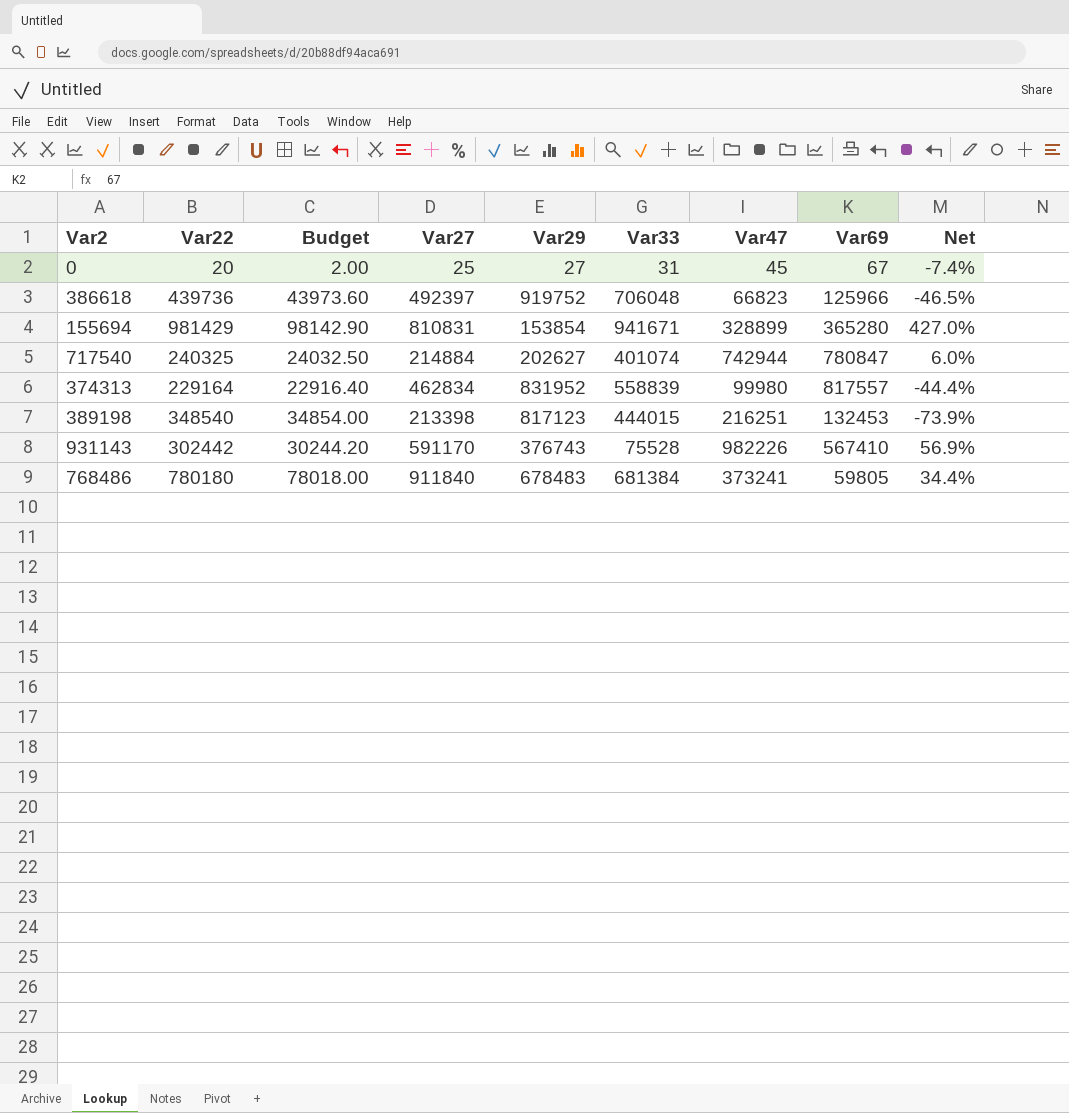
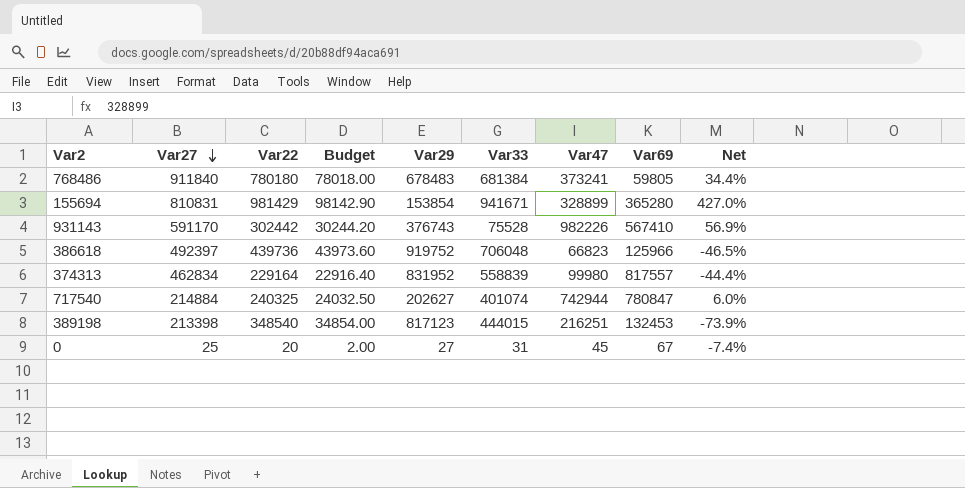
row order: none -> Var27 descending
column Var27 | position: 4 -> 2

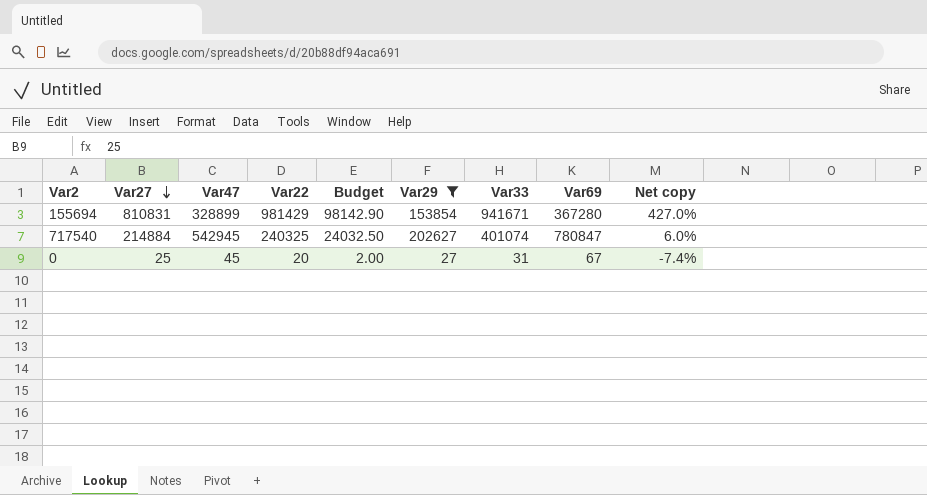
filter: none -> Var29 <= 202627
column Var47 | position: 7 -> 3
column name: Net -> Net copy
155694 | Var69: 365280 -> 367280
717540 | Var47: 742944 -> 542945

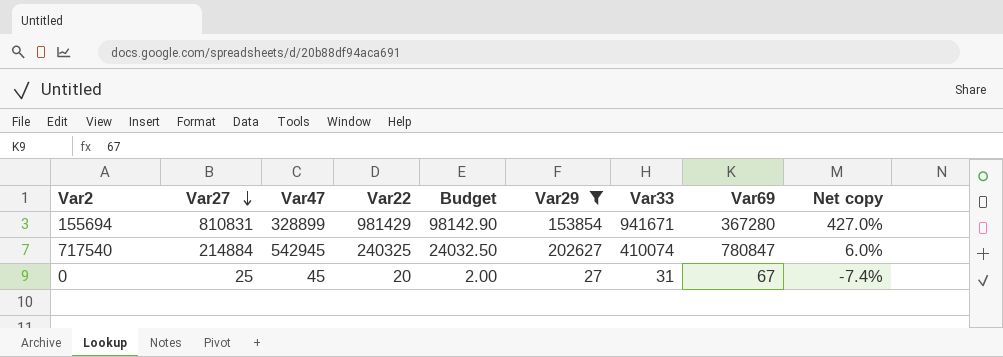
717540 | Var33: 401074 -> 410074

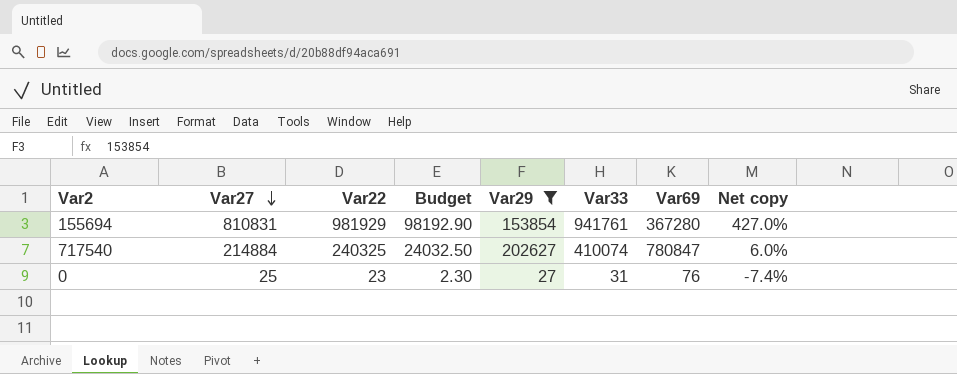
column Var47 | position: 3 -> none
155694 | Var22: 981429 -> 981929
155694 | Budget: 98142.90 -> 98192.90
155694 | Var33: 941671 -> 941761
0 | Var22: 20 -> 23
0 | Budget: 2.00 -> 2.30
0 | Var69: 67 -> 76

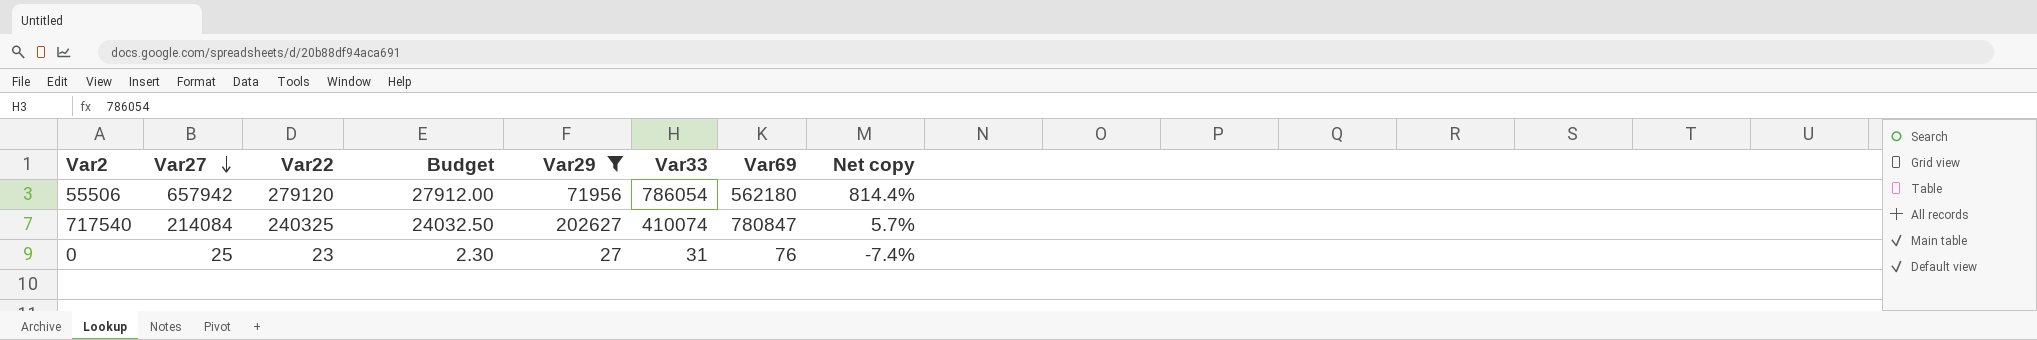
row 155694: 810831 | 981929 | 98192.90 | 153854 | 941761 | 367280 | 427.0% -> none
row 55506: none -> 657942 | 279120 | 27912.00 | 71956 | 786054 | 562180 | 814.4%
717540 | Var27: 214884 -> 214084
717540 | Net copy: 6.0% -> 5.7%

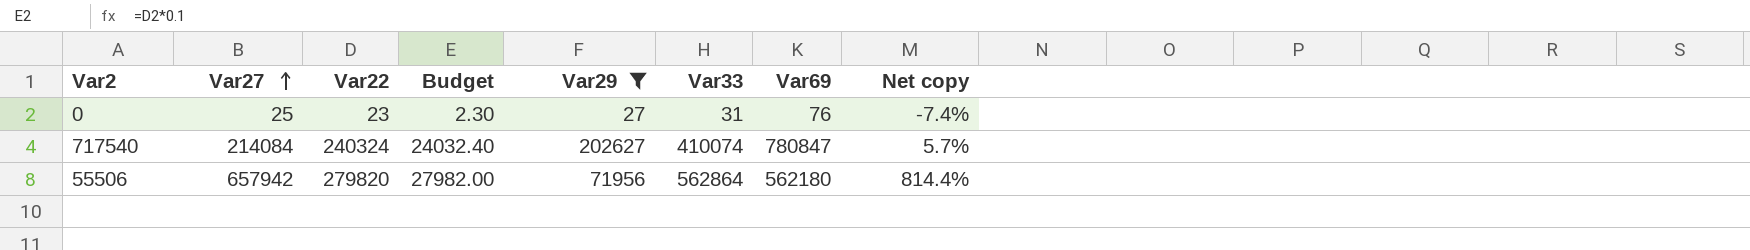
row order: Var27 descending -> Var27 ascending
717540 | Var22: 240325 -> 240324
717540 | Budget: 24032.50 -> 24032.40
55506 | Var22: 279120 -> 279820
55506 | Budget: 27912.00 -> 27982.00
55506 | Var33: 786054 -> 562864

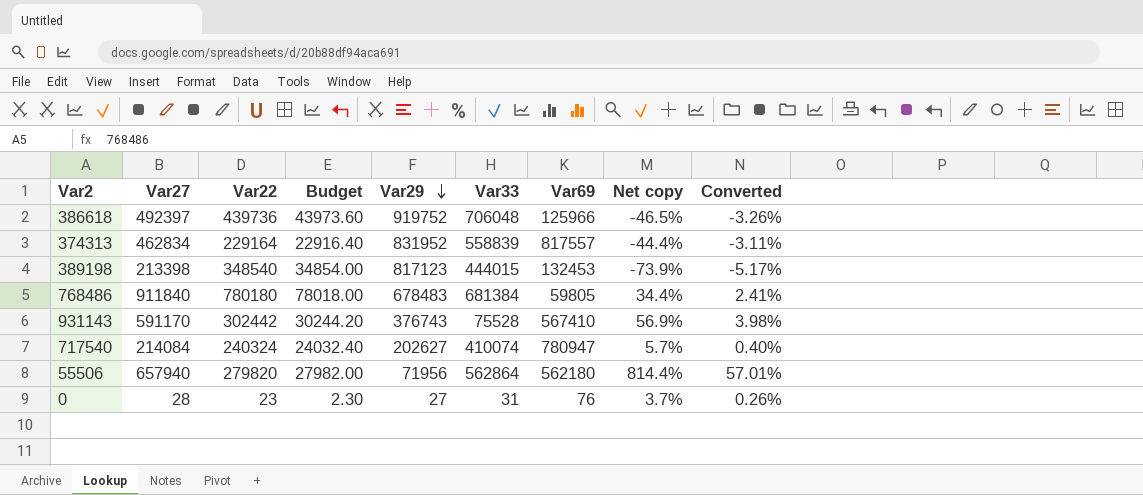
filter: Var29 <= 202627 -> none
row order: Var27 ascending -> Var29 descending
column Converted | formula: none -> [Net copy] * 0.07
717540 | Var69: 780847 -> 780947
55506 | Var27: 657942 -> 657940
0 | Var27: 25 -> 28
0 | Net copy: -7.4% -> 3.7%

